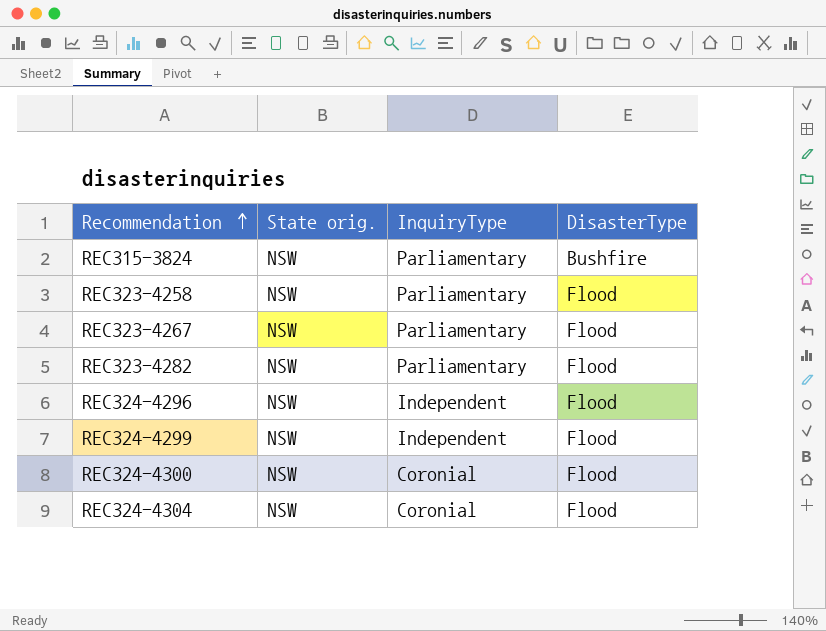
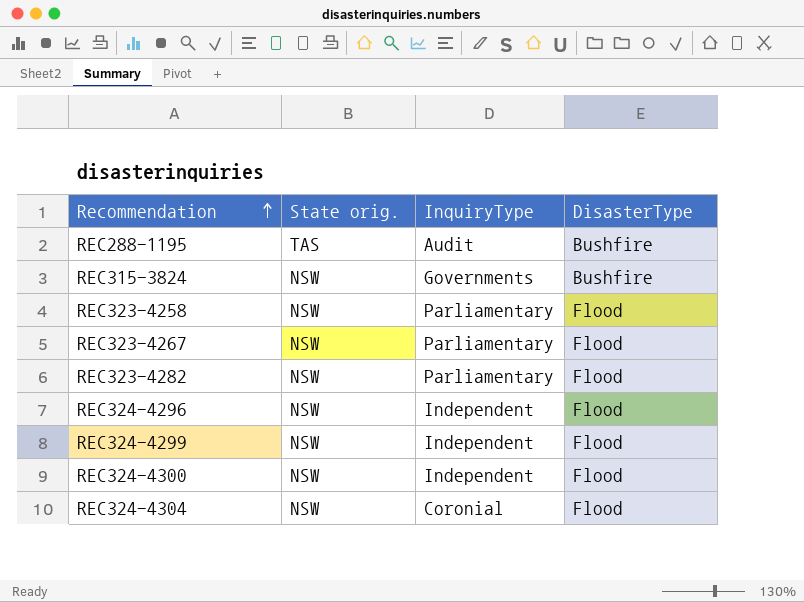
row REC288-1195: none -> TAS | Audit | Bushfire
REC315-3824 | InquiryType: Parliamentary -> Governments
REC324-4300 | InquiryType: Coronial -> Independent

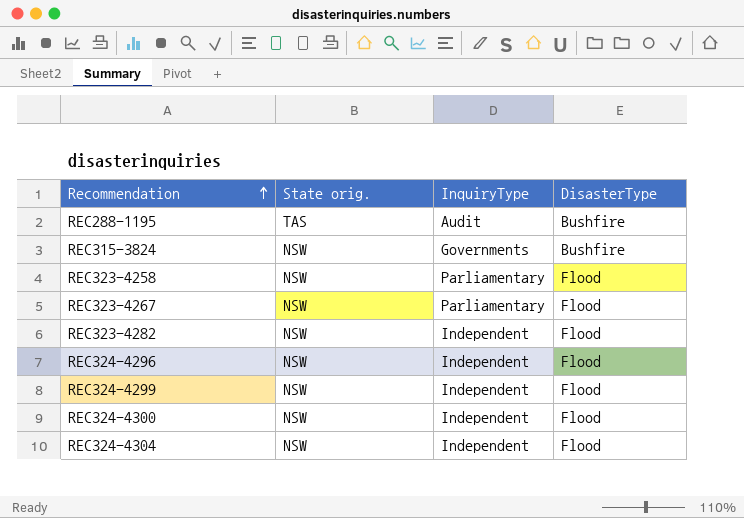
REC323-4282 | InquiryType: Parliamentary -> Independent
REC324-4304 | InquiryType: Coronial -> Independent

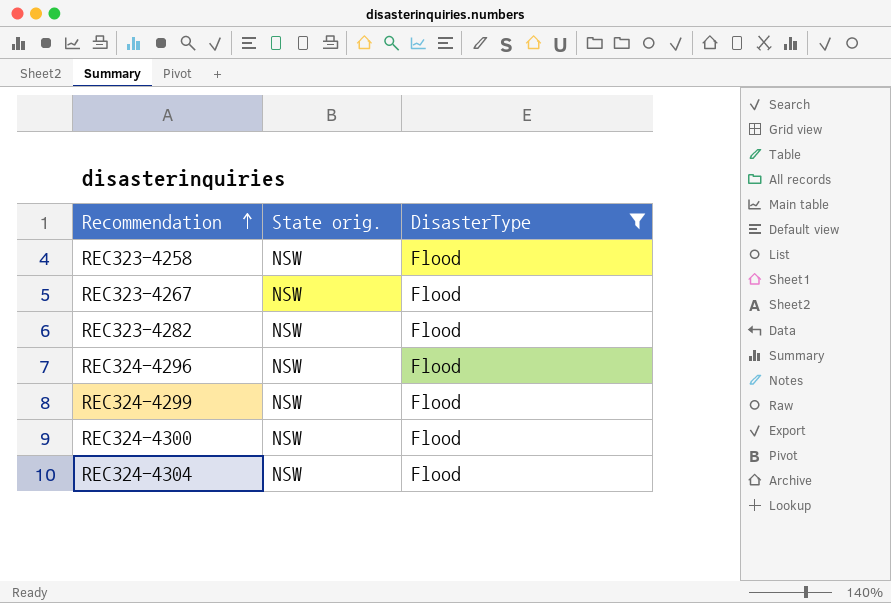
filter: none -> DisasterType = Flood
column InquiryType | position: 3 -> none

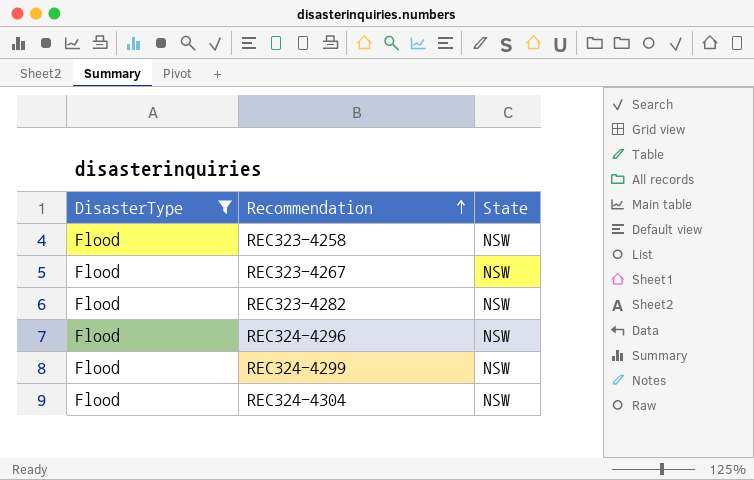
column DisasterType | position: 3 -> 1
column name: State orig. -> State
row REC324-4300: NSW | Flood -> none

